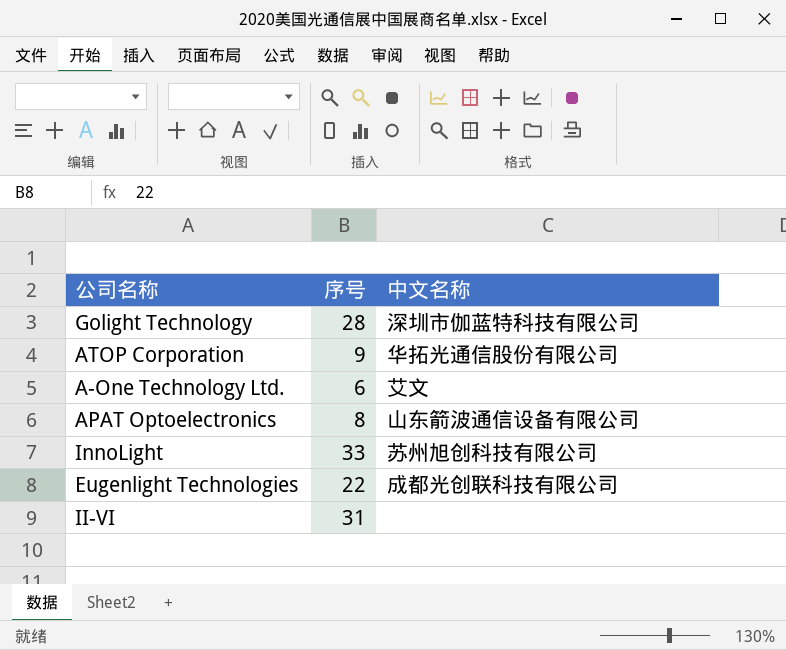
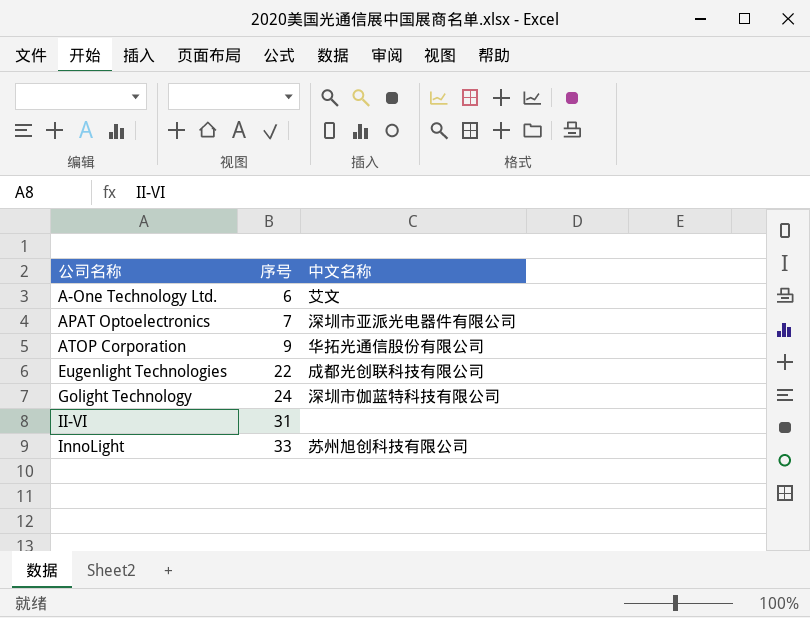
row order: none -> 公司名称 ascending
APAT Optoelectronics | 序号: 8 -> 7
APAT Optoelectronics | 中文名称: 山东箭波通信设备有限公司 -> 深圳市亚派光电器件有限公司
Golight Technology | 序号: 28 -> 24

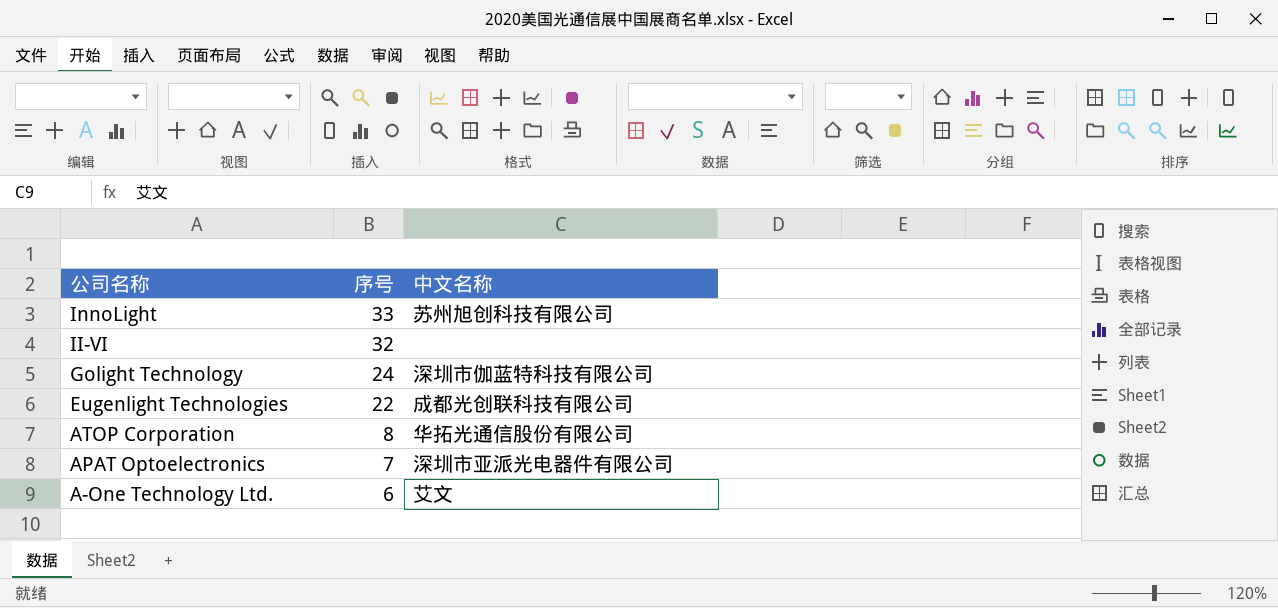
row order: 公司名称 ascending -> 公司名称 descending
II-VI | 序号: 31 -> 32
ATOP Corporation | 序号: 9 -> 8

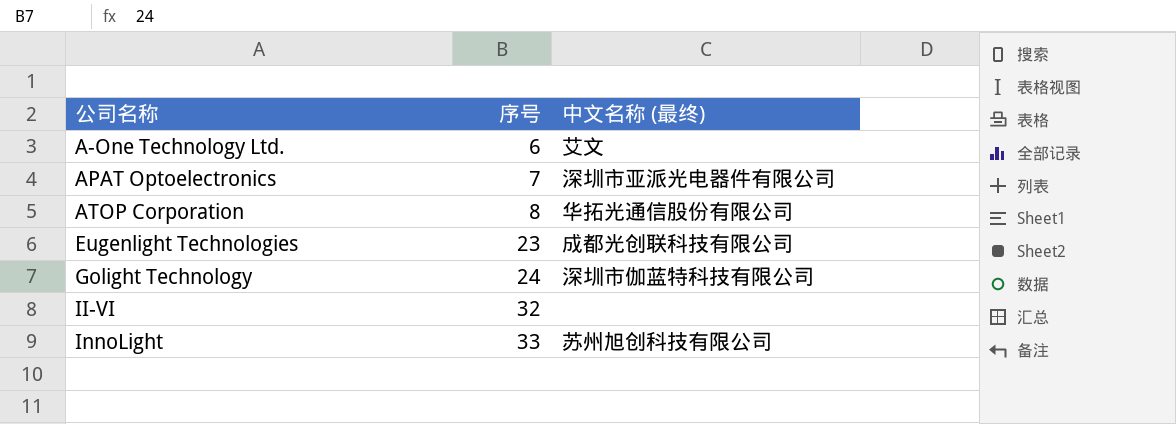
row order: 公司名称 descending -> 公司名称 ascending
column name: 中文名称 -> 中文名称 (最终)
Eugenlight Technologies | 序号: 22 -> 23

